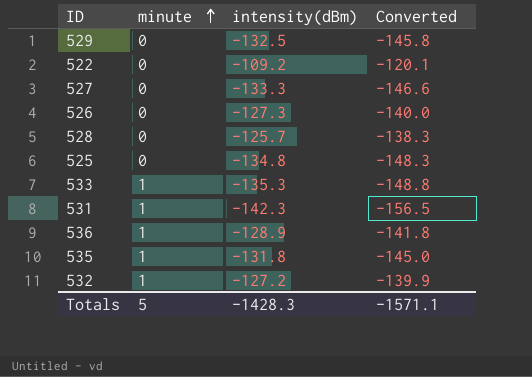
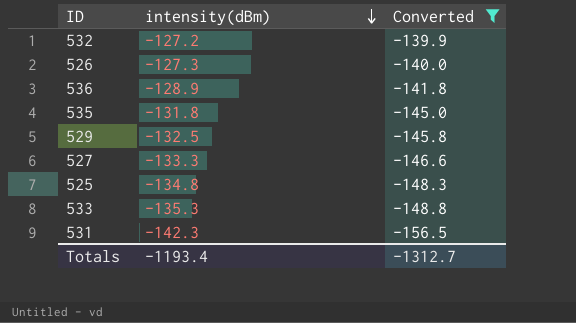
filter: none -> Converted <= -139.9
row order: minute ascending -> intensity(dBm) descending
column minute | position: 2 -> none
Totals | intensity(dBm): -1428.3 -> -1193.4
Totals | Converted: -1571.1 -> -1312.7

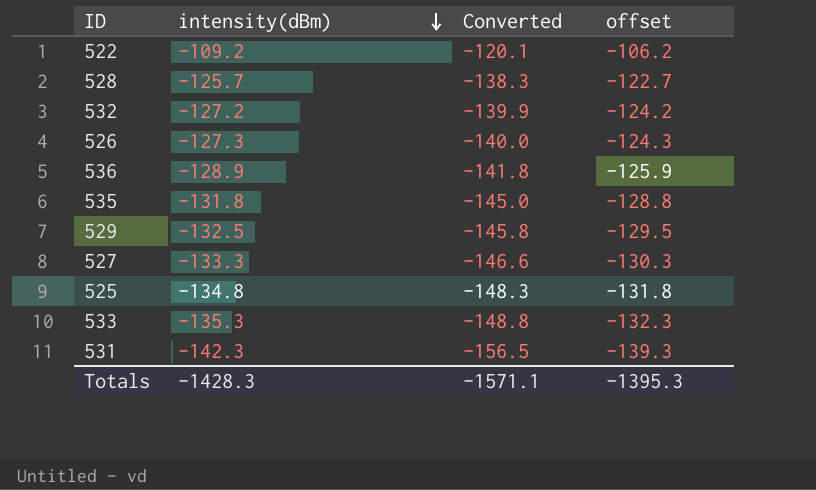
filter: Converted <= -139.9 -> none
column offset | formula: none -> [intensity(dBm)] + 3
Totals | intensity(dBm): -1193.4 -> -1428.3
Totals | Converted: -1312.7 -> -1571.1

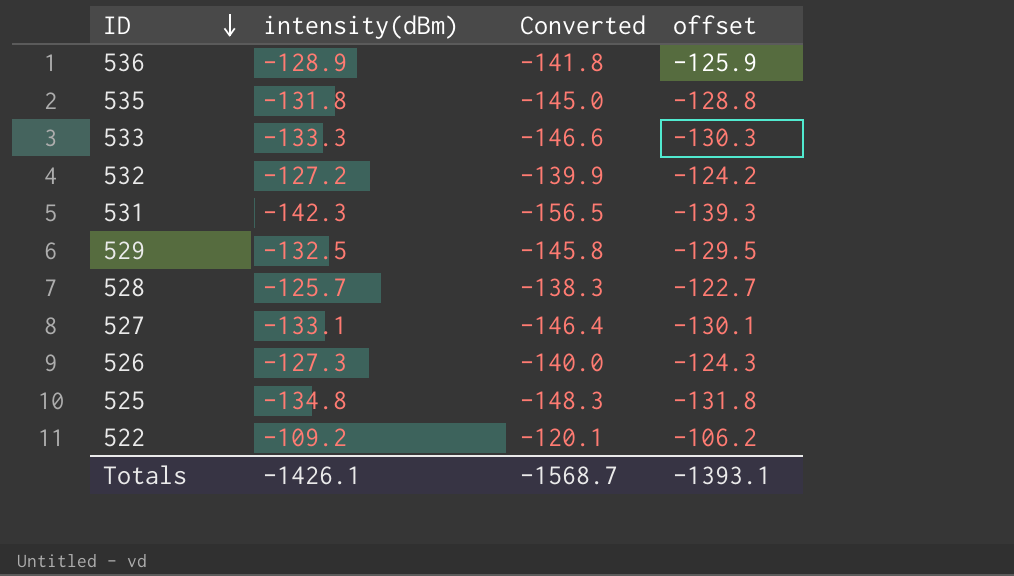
row order: intensity(dBm) descending -> ID descending
533 | intensity(dBm): -135.3 -> -133.3
533 | Converted: -148.8 -> -146.6
533 | offset: -132.3 -> -130.3
527 | intensity(dBm): -133.3 -> -133.1
527 | Converted: -146.6 -> -146.4
527 | offset: -130.3 -> -130.1
Totals | intensity(dBm): -1428.3 -> -1426.1
Totals | Converted: -1571.1 -> -1568.7
Totals | offset: -1395.3 -> -1393.1

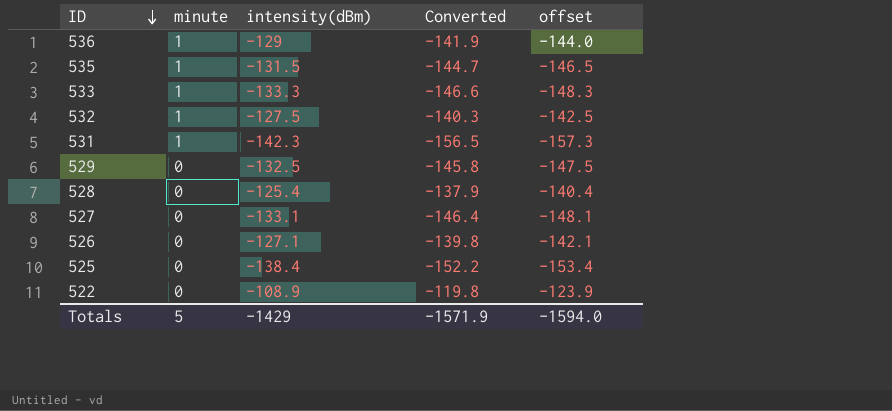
column minute | position: none -> 2
column offset | formula: [intensity(dBm)] + 3 -> [intensity(dBm)] - 15
536 | intensity(dBm): -128.9 -> -129
536 | Converted: -141.8 -> -141.9
535 | intensity(dBm): -131.8 -> -131.5
535 | Converted: -145.0 -> -144.7
532 | intensity(dBm): -127.2 -> -127.5
532 | Converted: -139.9 -> -140.3
528 | intensity(dBm): -125.7 -> -125.4
528 | Converted: -138.3 -> -137.9
526 | intensity(dBm): -127.3 -> -127.1
526 | Converted: -140.0 -> -139.8
525 | intensity(dBm): -134.8 -> -138.4
525 | Converted: -148.3 -> -152.2
522 | intensity(dBm): -109.2 -> -108.9
522 | Converted: -120.1 -> -119.8
Totals | intensity(dBm): -1426.1 -> -1429
Totals | Converted: -1568.7 -> -1571.9
Totals | offset: -1393.1 -> -1594.0

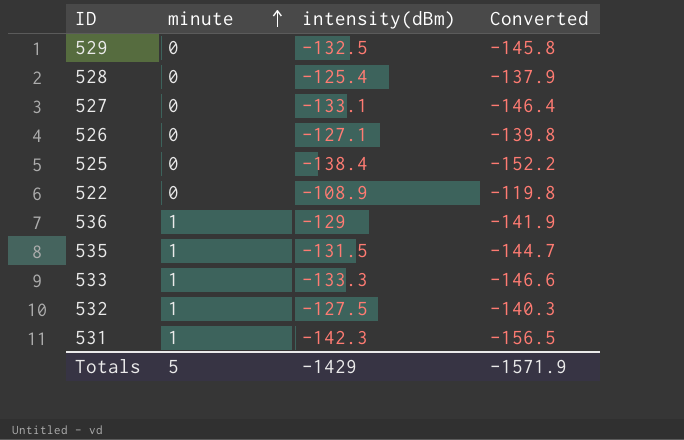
row order: ID descending -> minute ascending
column offset | formula: [intensity(dBm)] - 15 -> none

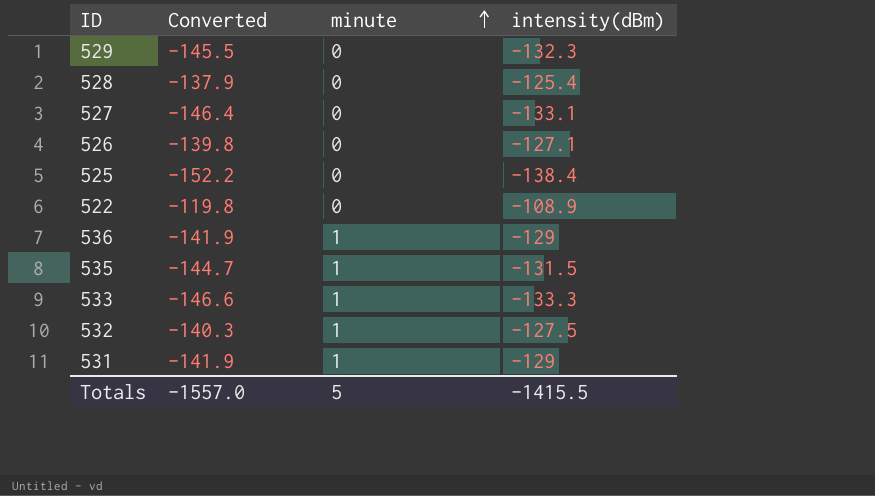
column Converted | position: 4 -> 2
529 | Converted: -145.8 -> -145.5
529 | intensity(dBm): -132.5 -> -132.3
531 | Converted: -156.5 -> -141.9
531 | intensity(dBm): -142.3 -> -129
Totals | Converted: -1571.9 -> -1557.0
Totals | intensity(dBm): -1429 -> -1415.5

